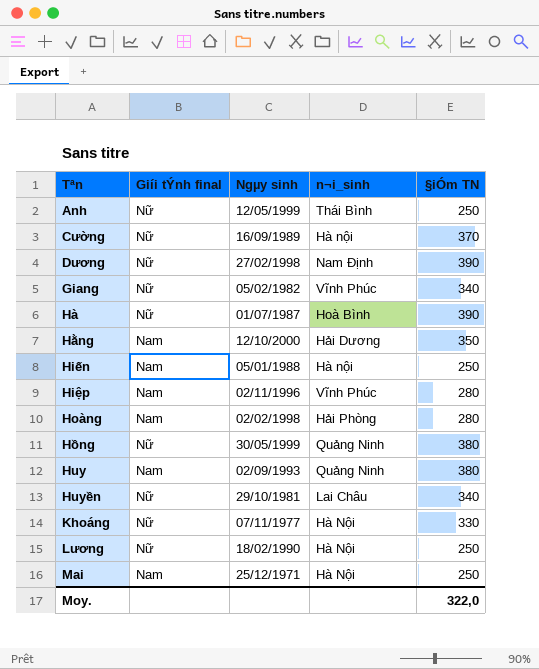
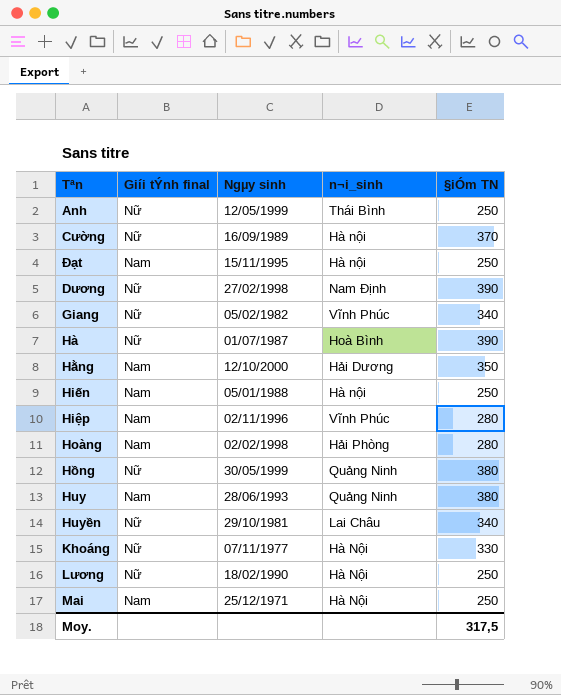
row Đạt: none -> Nam | 15/11/1995 | Hà nội | 250
Huy | Ngµy sinh: 02/09/1993 -> 28/06/1993
Moy. | §iÓm TN: 322,0 -> 317,5

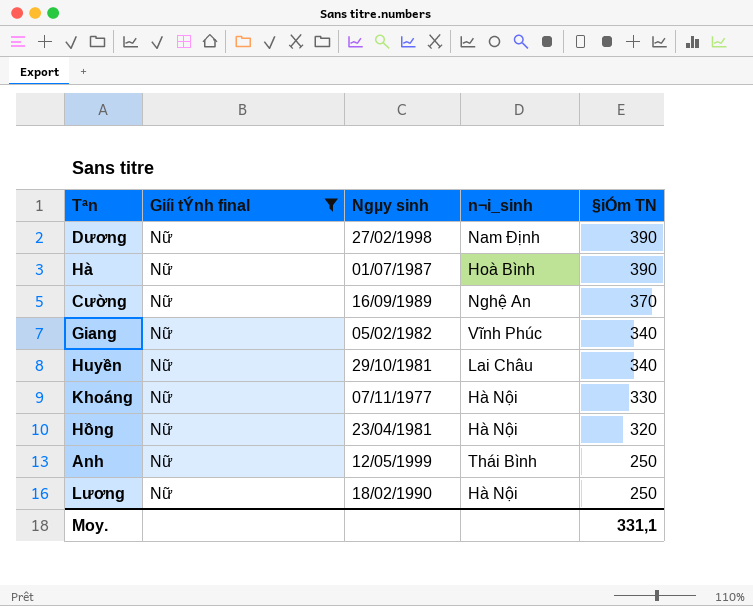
filter: none -> Giíi tÝnh final = Nữ
row order: none -> §iÓm TN descending
Cường | n¬i_sinh: Hà nội -> Nghệ An
Hồng | Ngµy sinh: 30/05/1999 -> 23/04/1981
Hồng | n¬i_sinh: Quảng Ninh -> Hà Nội
Hồng | §iÓm TN: 380 -> 320
Moy. | §iÓm TN: 317,5 -> 331,1

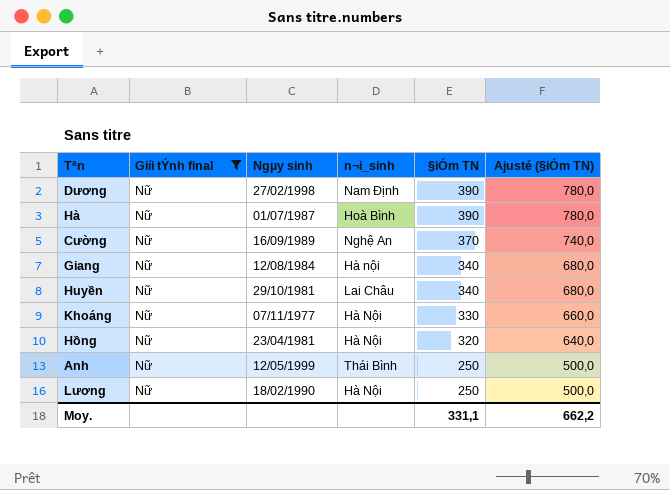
column Ajusté (§iÓm TN) | formula: none -> [§iÓm TN] * 2
Giang | Ngµy sinh: 05/02/1982 -> 12/08/1984
Giang | n¬i_sinh: Vĩnh Phúc -> Hà nội

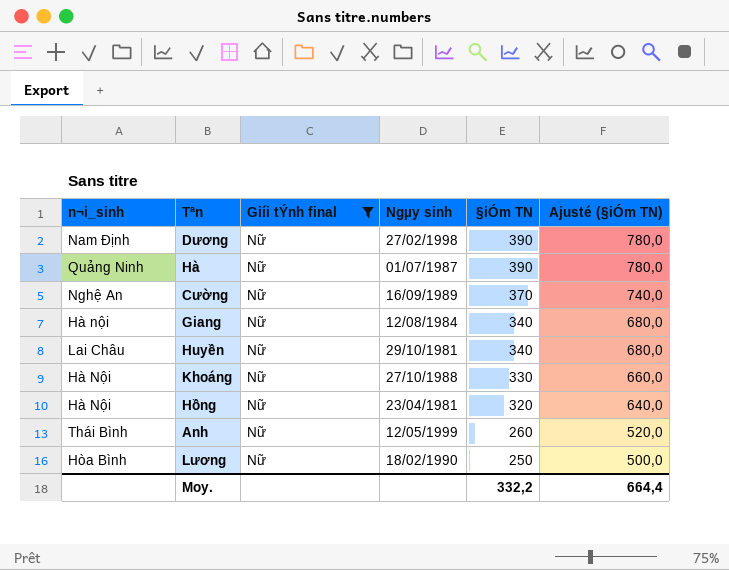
column n¬i_sinh | position: 4 -> 1
Hà | n¬i_sinh: Hoà Bình -> Quảng Ninh
Khoáng | Ngµy sinh: 07/11/1977 -> 27/10/1988
Anh | §iÓm TN: 250 -> 260
Anh | Ajusté (§iÓm TN): 500,0 -> 520,0
Lương | n¬i_sinh: Hà Nội -> Hòa Bình
Moy. | §iÓm TN: 331,1 -> 332,2
Moy. | Ajusté (§iÓm TN): 662,2 -> 664,4

